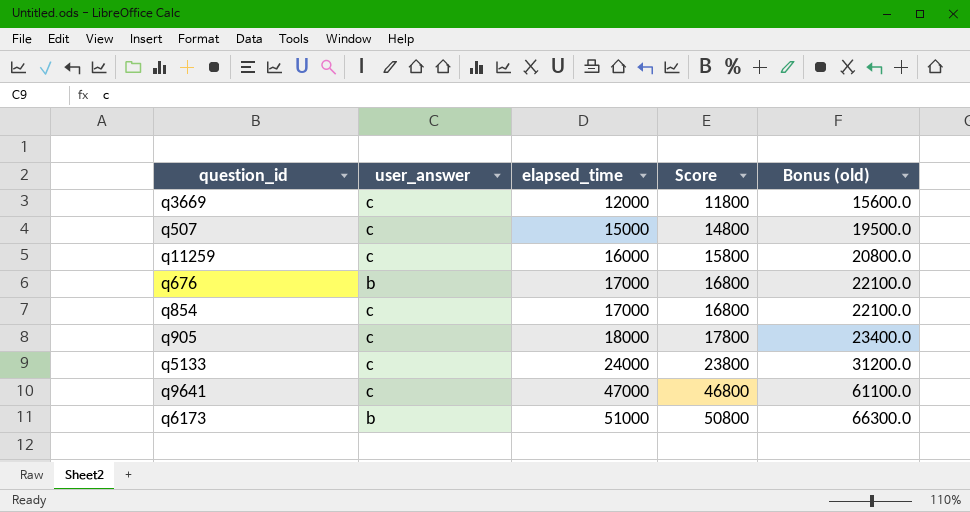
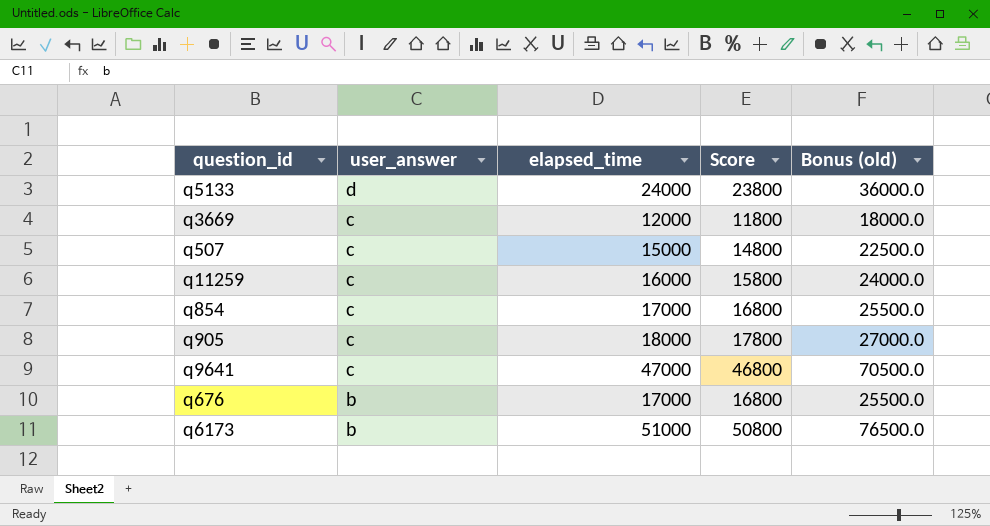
row order: elapsed_time ascending -> user_answer descending
column Bonus (old) | formula: [elapsed_time] * 1.3 -> [elapsed_time] * 1.5
q5133 | user_answer: c -> d

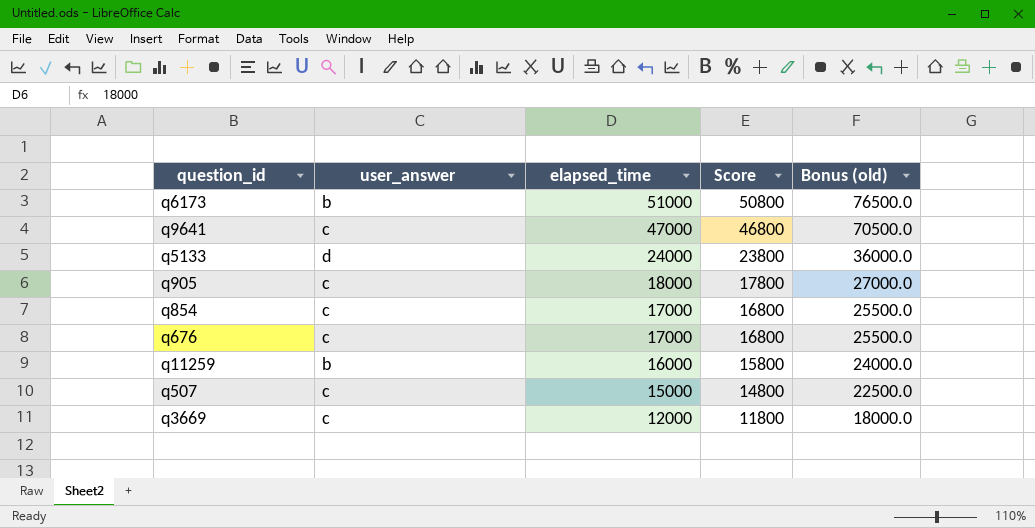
row order: user_answer descending -> elapsed_time descending
q676 | user_answer: b -> c
q11259 | user_answer: c -> b

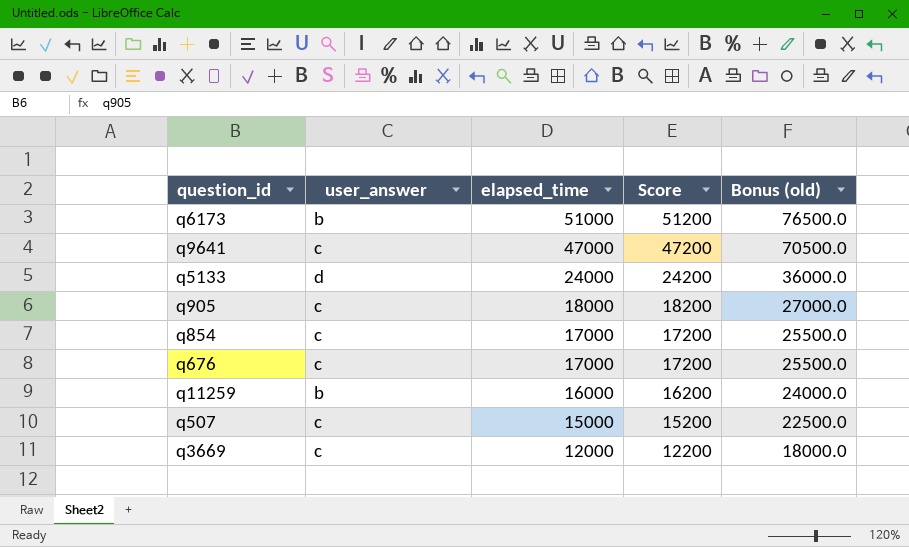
column Score | formula: [elapsed_time] - 200 -> [elapsed_time] + 200

